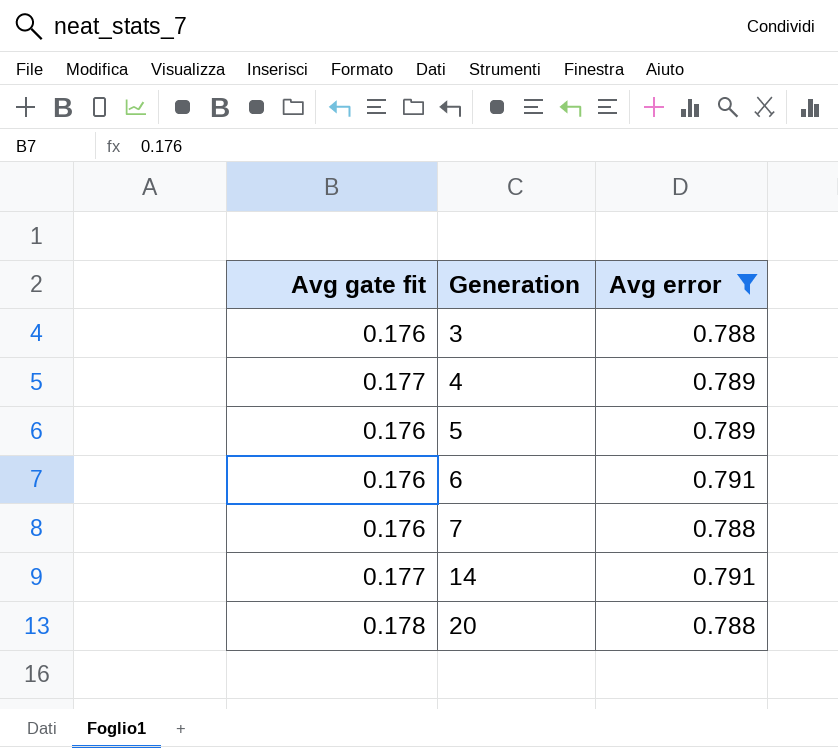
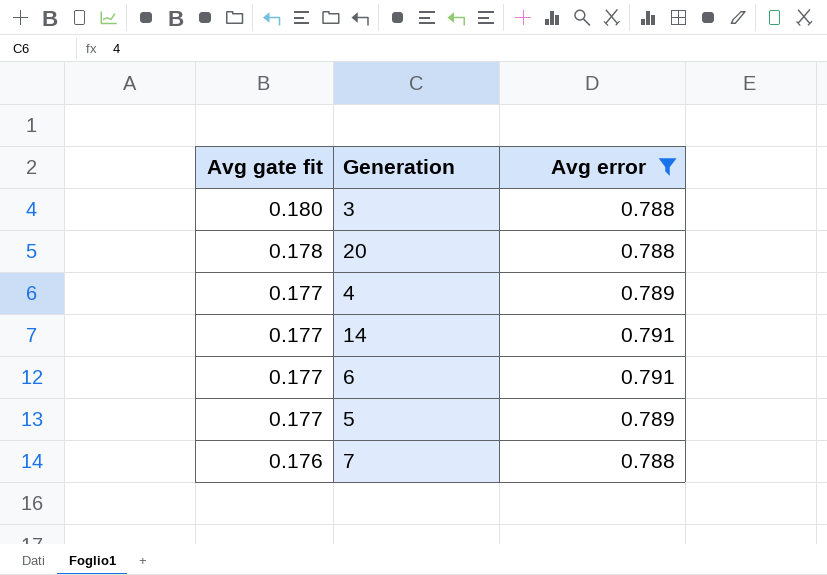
row order: Generation ascending -> Avg gate fit descending
3 | Avg gate fit: 0.176 -> 0.180
6 | Avg gate fit: 0.176 -> 0.177
5 | Avg gate fit: 0.176 -> 0.177

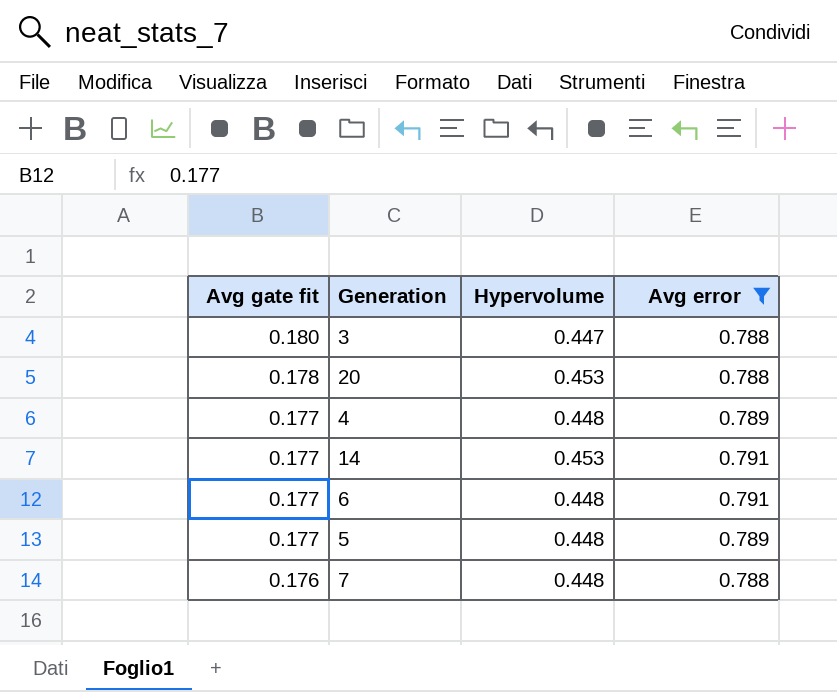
column Hypervolume | position: none -> 3

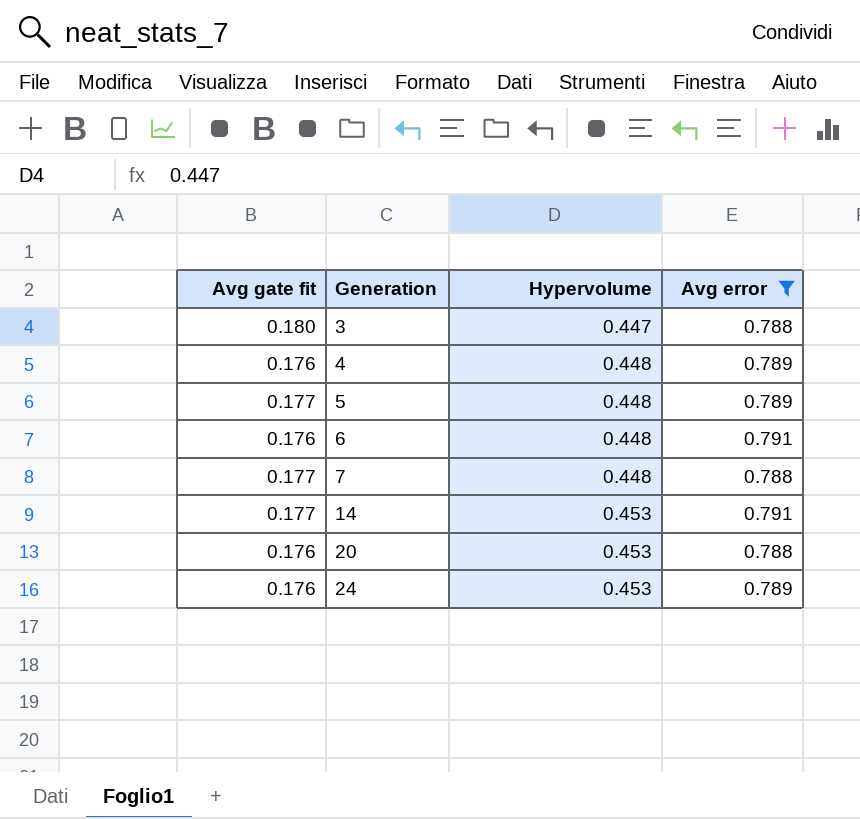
row order: Avg gate fit descending -> Generation ascending
4 | Avg gate fit: 0.177 -> 0.176
6 | Avg gate fit: 0.177 -> 0.176
7 | Avg gate fit: 0.176 -> 0.177
20 | Avg gate fit: 0.178 -> 0.176
row 24: none -> 0.176 | 0.453 | 0.789

